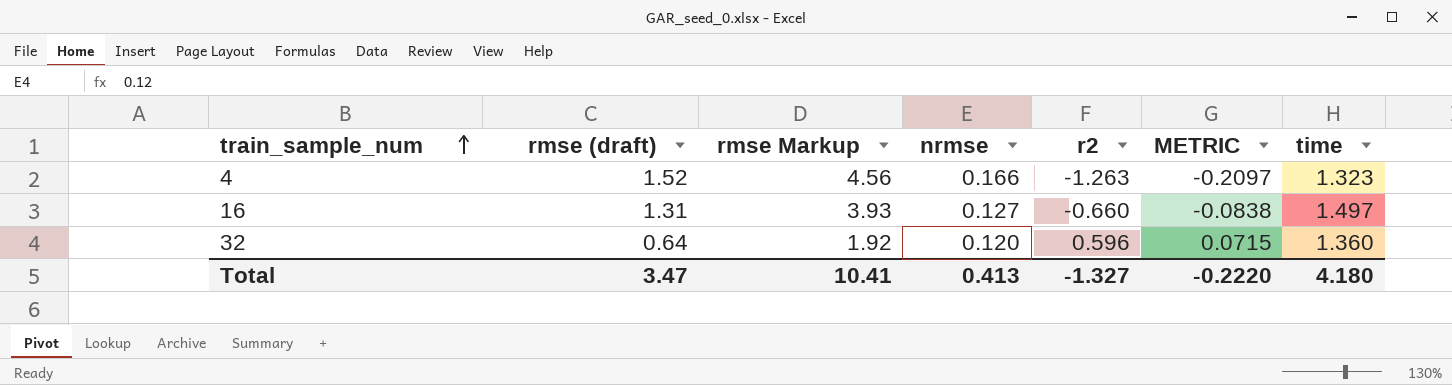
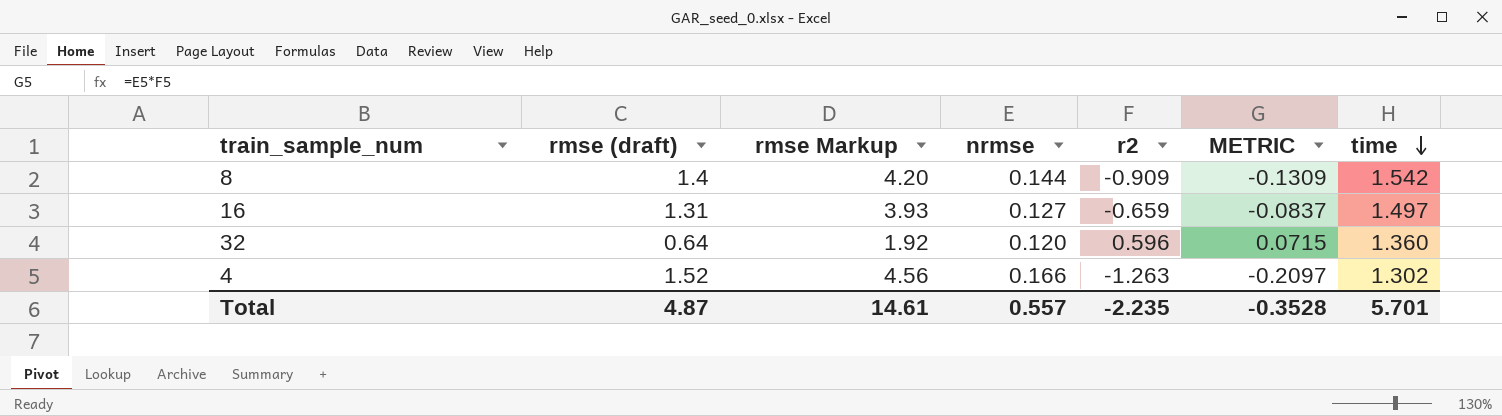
row order: train_sample_num ascending -> time descending
row 8: none -> 1.4 | 4.20 | 0.144 | -0.909 | -0.1309 | 1.542
16 | r2: -0.660 -> -0.659
16 | METRIC: -0.0838 -> -0.0837
4 | time: 1.323 -> 1.302
Total | rmse (draft): 3.47 -> 4.87
Total | rmse Markup: 10.41 -> 14.61
Total | nrmse: 0.413 -> 0.557
Total | r2: -1.327 -> -2.235
Total | METRIC: -0.2220 -> -0.3528
Total | time: 4.180 -> 5.701

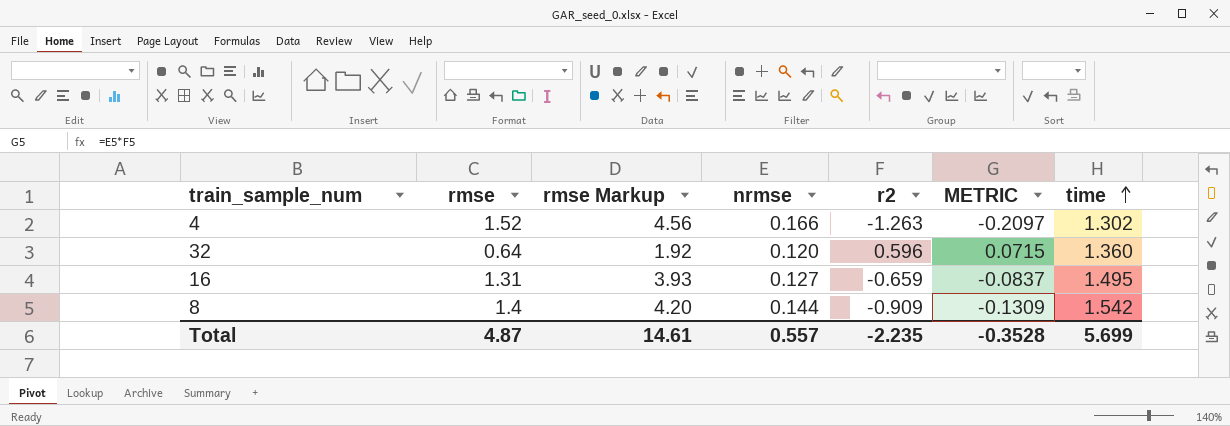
row order: time descending -> time ascending
column name: rmse (draft) -> rmse
16 | time: 1.497 -> 1.495
Total | time: 5.701 -> 5.699

